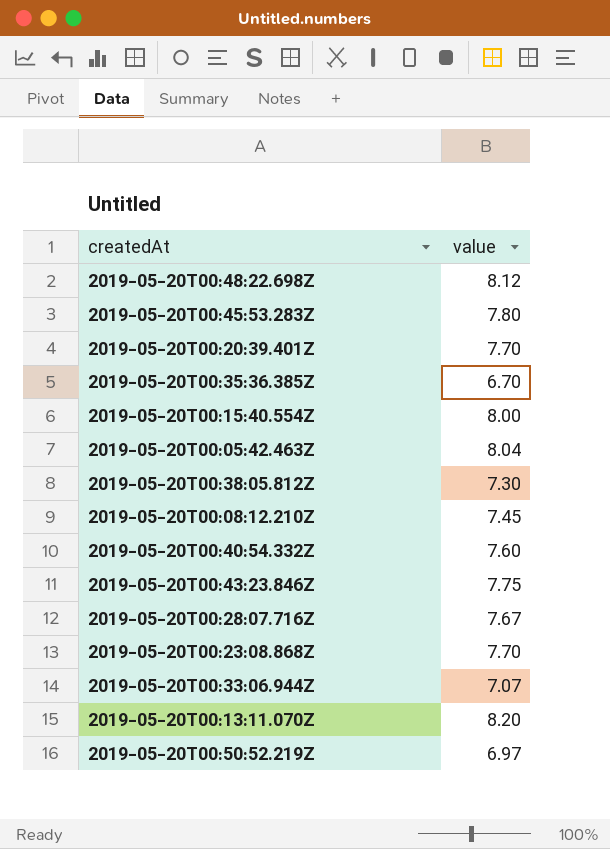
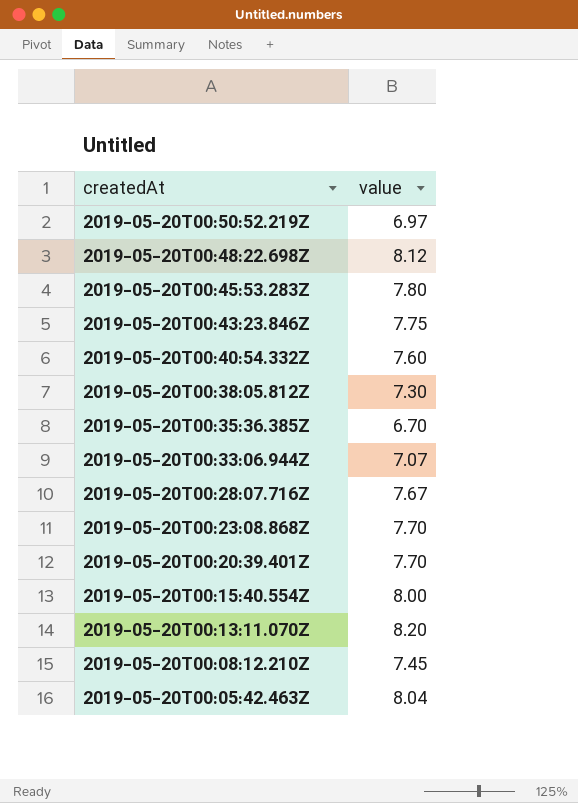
row order: none -> createdAt descending

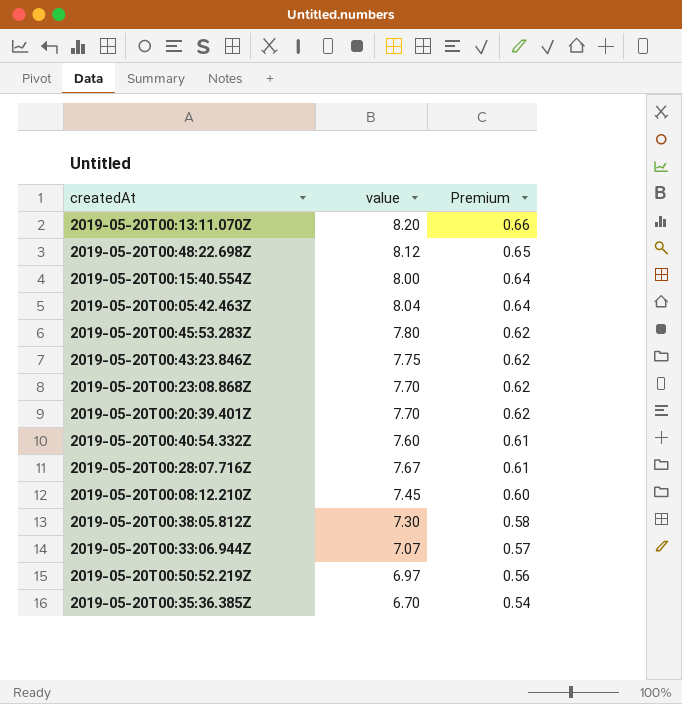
row order: createdAt descending -> Premium descending
column Premium | formula: none -> [value] * 0.08

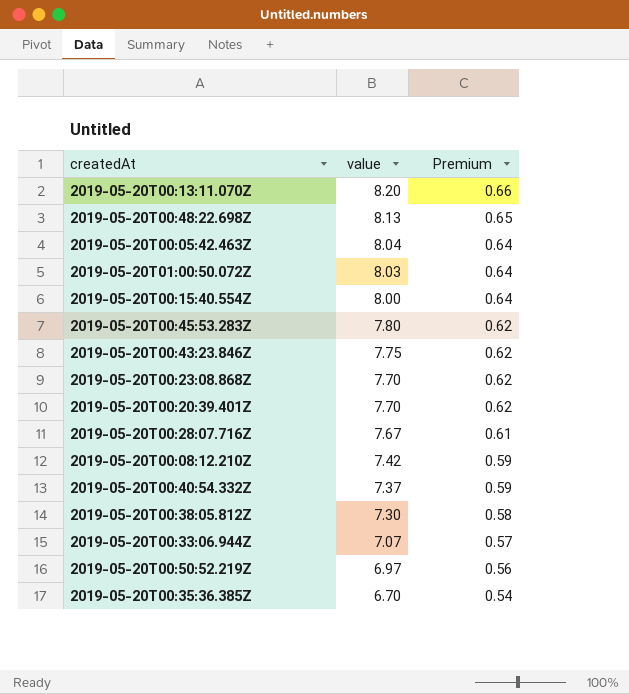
row order: Premium descending -> value descending
2019-05-20T00:48:22.698Z | value: 8.12 -> 8.13
row 2019-05-20T01:00:50.072Z: none -> 8.03 | 0.64
2019-05-20T00:08:12.210Z | value: 7.45 -> 7.42
2019-05-20T00:08:12.210Z | Premium: 0.60 -> 0.59
2019-05-20T00:40:54.332Z | value: 7.60 -> 7.37
2019-05-20T00:40:54.332Z | Premium: 0.61 -> 0.59

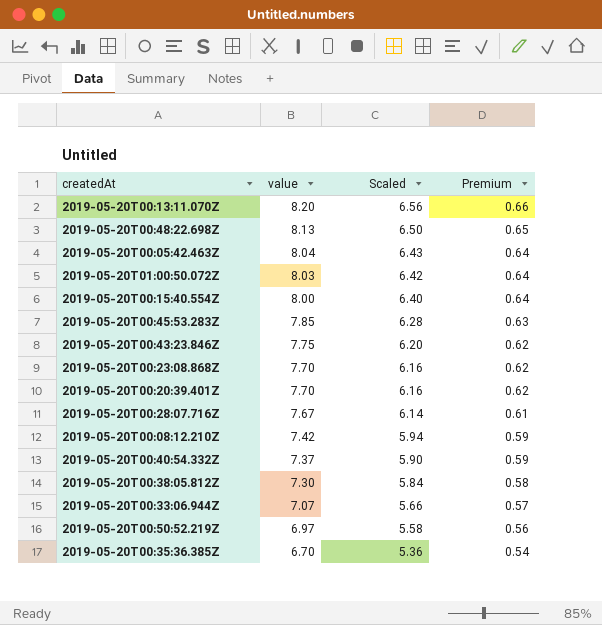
column Scaled | formula: none -> [value] * 0.8
2019-05-20T00:45:53.283Z | value: 7.80 -> 7.85
2019-05-20T00:45:53.283Z | Premium: 0.62 -> 0.63

